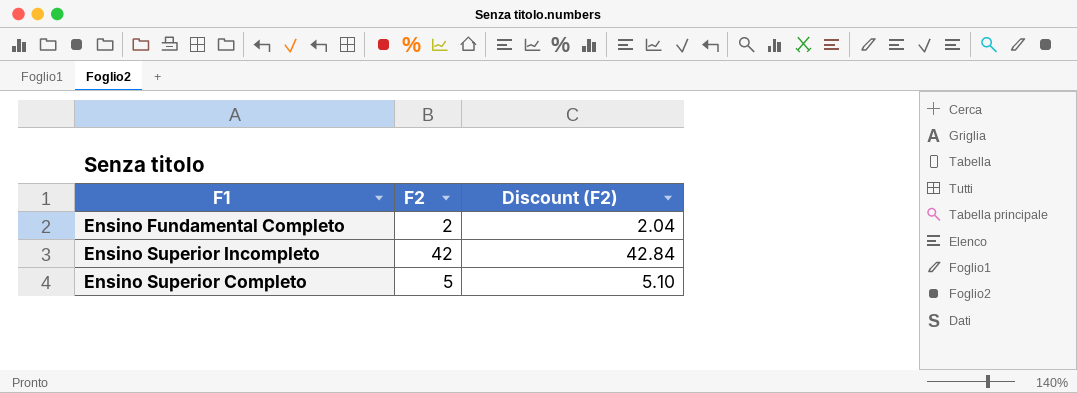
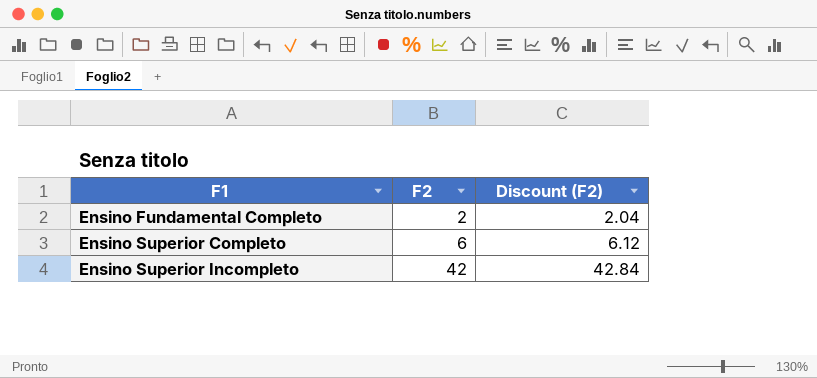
row order: none -> F1 ascending
Ensino Superior Completo | F2: 5 -> 6
Ensino Superior Completo | Discount (F2): 5.10 -> 6.12

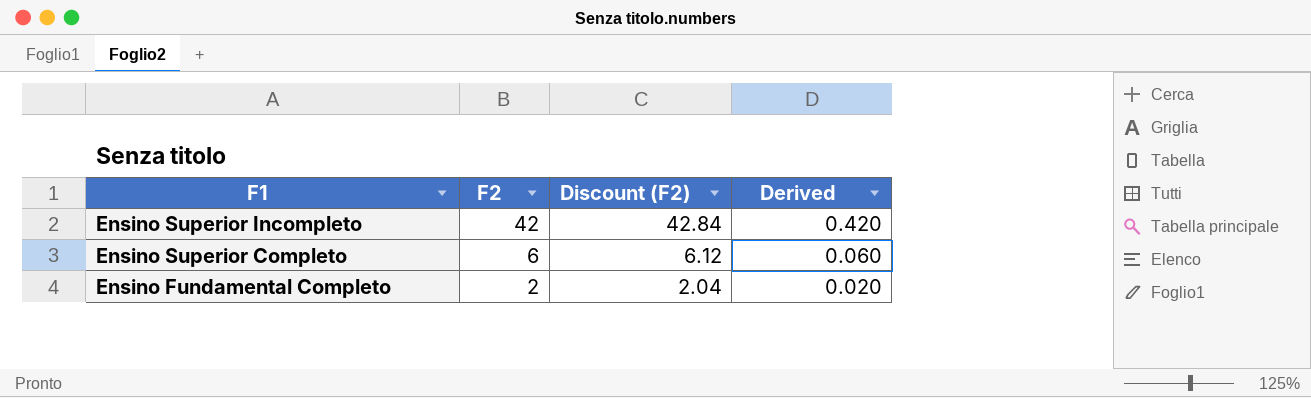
row order: F1 ascending -> F1 descending
column Derived | formula: none -> [F2] * 0.01

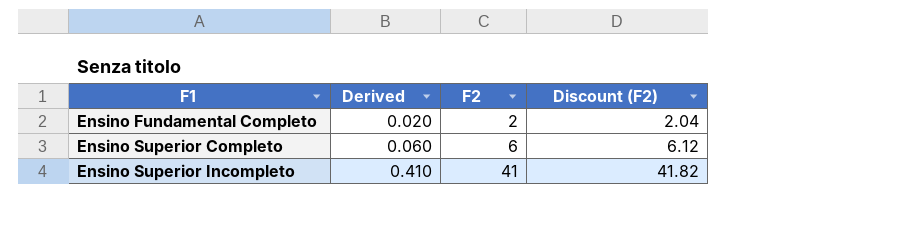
row order: F1 descending -> F1 ascending
column Derived | position: 4 -> 2
Ensino Superior Incompleto | Derived: 0.420 -> 0.410
Ensino Superior Incompleto | F2: 42 -> 41
Ensino Superior Incompleto | Discount (F2): 42.84 -> 41.82

